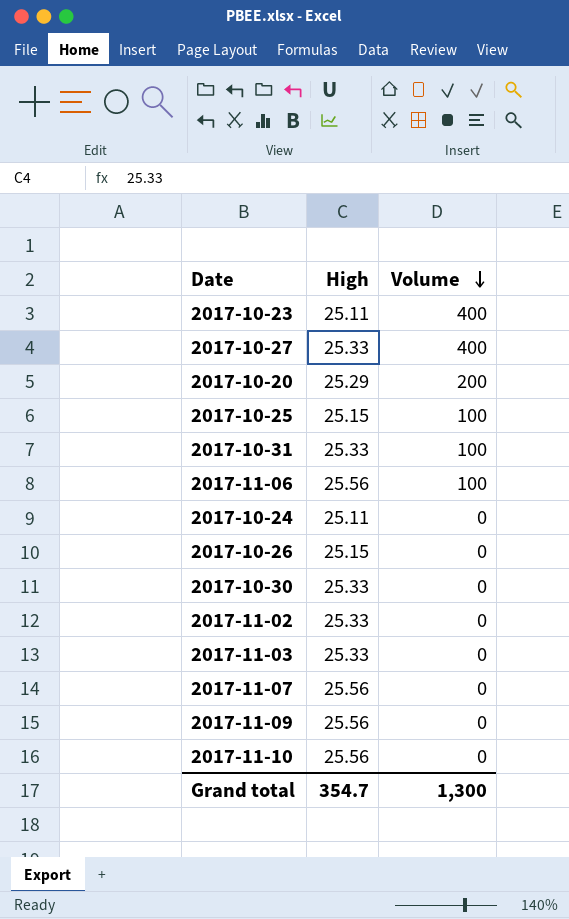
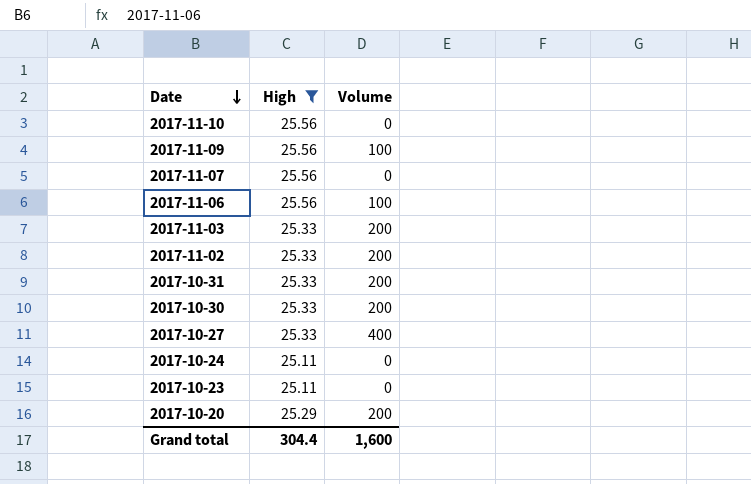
filter: none -> High != 25.15
row order: Volume descending -> Date descending
2017-11-09 | Volume: 0 -> 100
2017-11-03 | Volume: 0 -> 200
2017-11-02 | Volume: 0 -> 200
2017-10-31 | Volume: 100 -> 200
2017-10-30 | Volume: 0 -> 200
2017-10-23 | Volume: 400 -> 0
Grand total | High: 354.7 -> 304.4
Grand total | Volume: 1,300 -> 1,600

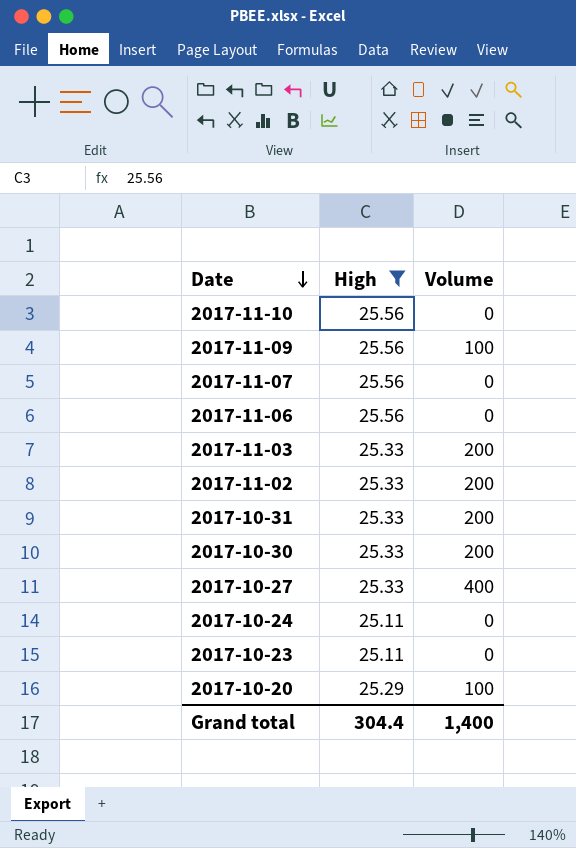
2017-11-06 | Volume: 100 -> 0
2017-10-20 | Volume: 200 -> 100
Grand total | Volume: 1,600 -> 1,400

